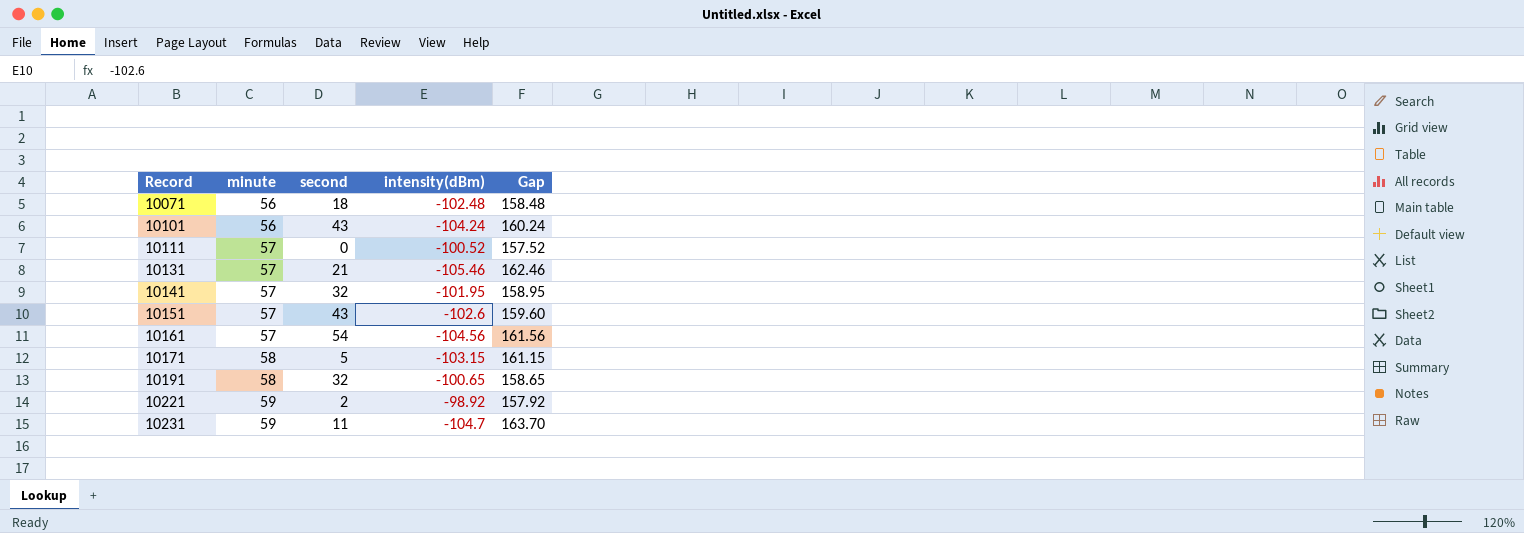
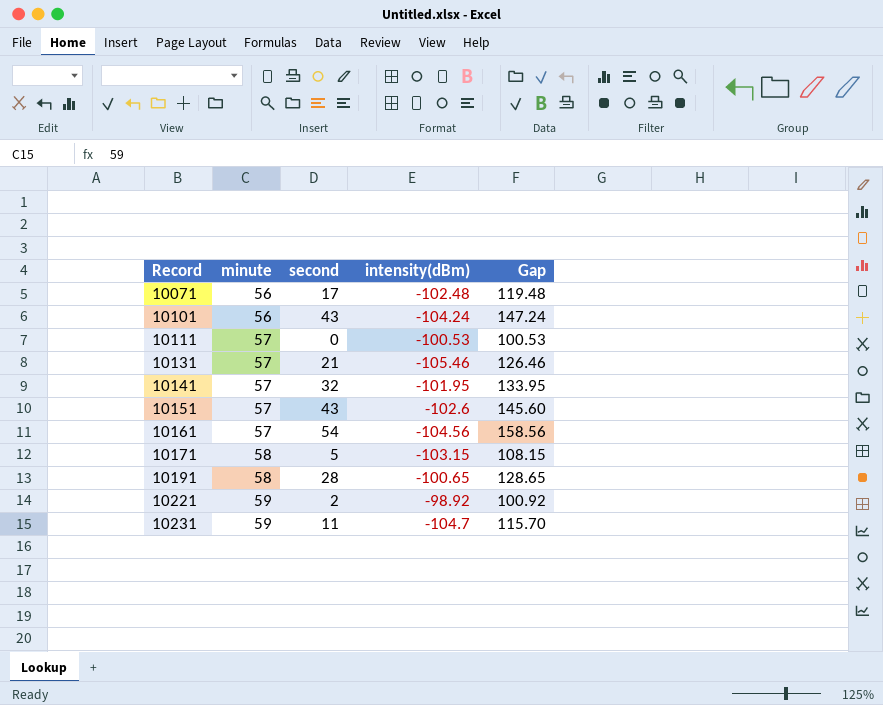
column Gap | formula: [minute] - [intensity(dBm)] -> [second] - [intensity(dBm)]
10071 | second: 18 -> 17
10111 | intensity(dBm): -100.52 -> -100.53
10191 | second: 32 -> 28

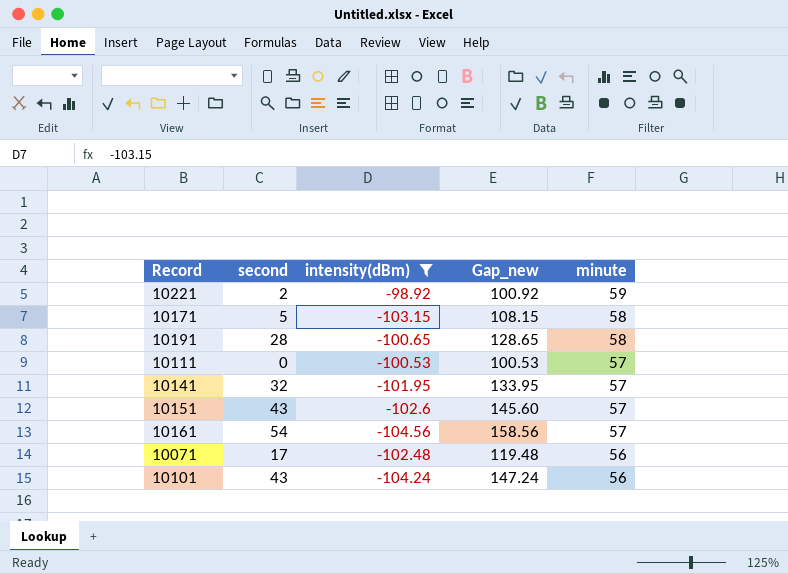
filter: none -> intensity(dBm) >= -104.56
row order: Record ascending -> minute descending
column name: Gap -> Gap_new
column minute | position: 2 -> 5

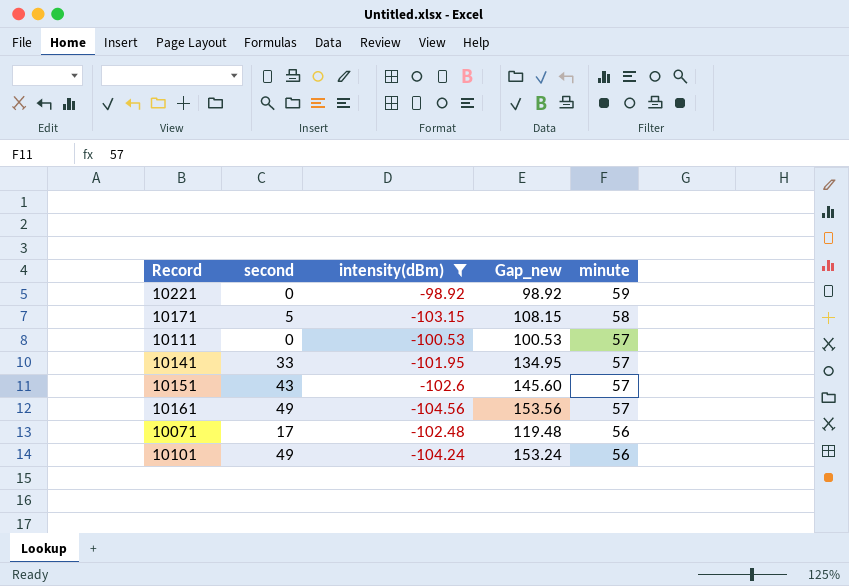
row 10191: 28 | -100.65 | 128.65 | 58 -> none
10221 | second: 2 -> 0
10221 | Gap_new: 100.92 -> 98.92
10141 | second: 32 -> 33
10141 | Gap_new: 133.95 -> 134.95
10161 | second: 54 -> 49
10161 | Gap_new: 158.56 -> 153.56
10101 | second: 43 -> 49
10101 | Gap_new: 147.24 -> 153.24

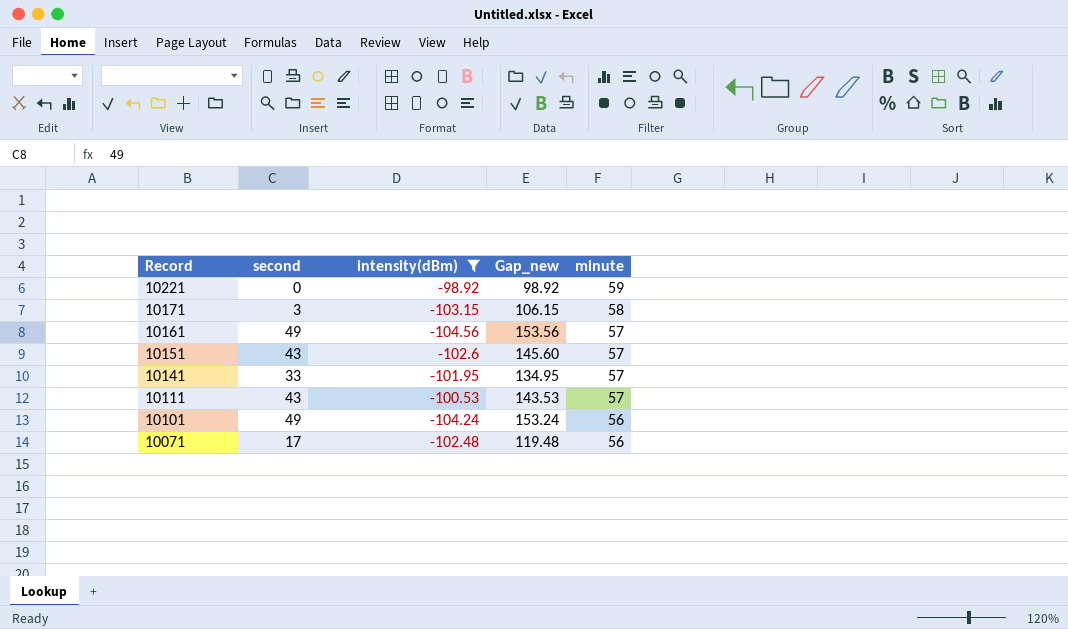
row order: minute descending -> Record descending
10171 | second: 5 -> 3
10171 | Gap_new: 108.15 -> 106.15
10111 | second: 0 -> 43
10111 | Gap_new: 100.53 -> 143.53

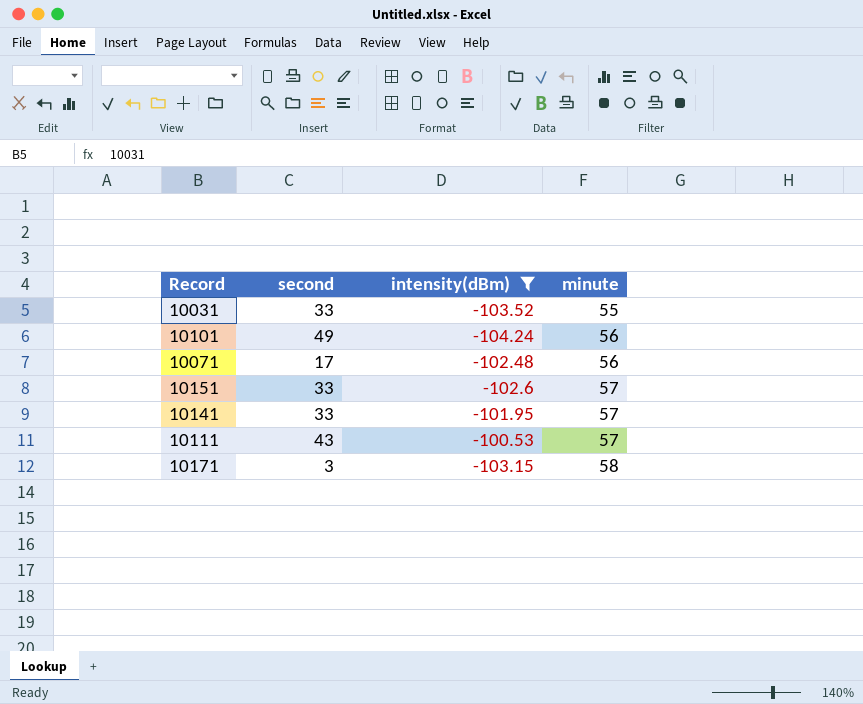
row order: Record descending -> minute ascending
column Gap_new | formula: [second] - [intensity(dBm)] -> none
row 10221: 0 | -98.92 | 98.92 | 59 -> none
row 10161: 49 | -104.56 | 153.56 | 57 -> none
row 10031: none -> 33 | -103.52 | 55
10151 | second: 43 -> 33

